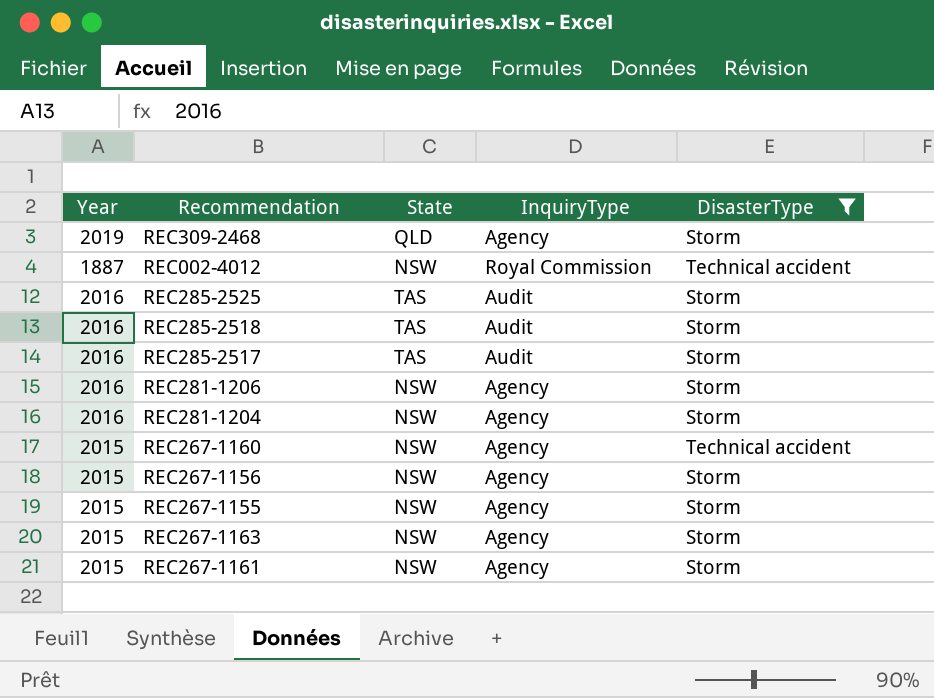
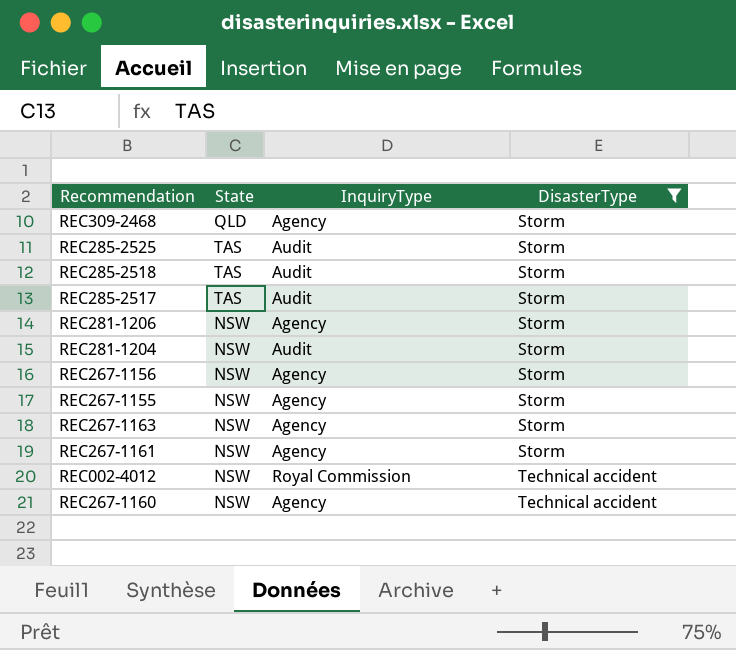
row order: none -> DisasterType ascending
column Year | position: 1 -> none
REC281-1204 | InquiryType: Agency -> Audit

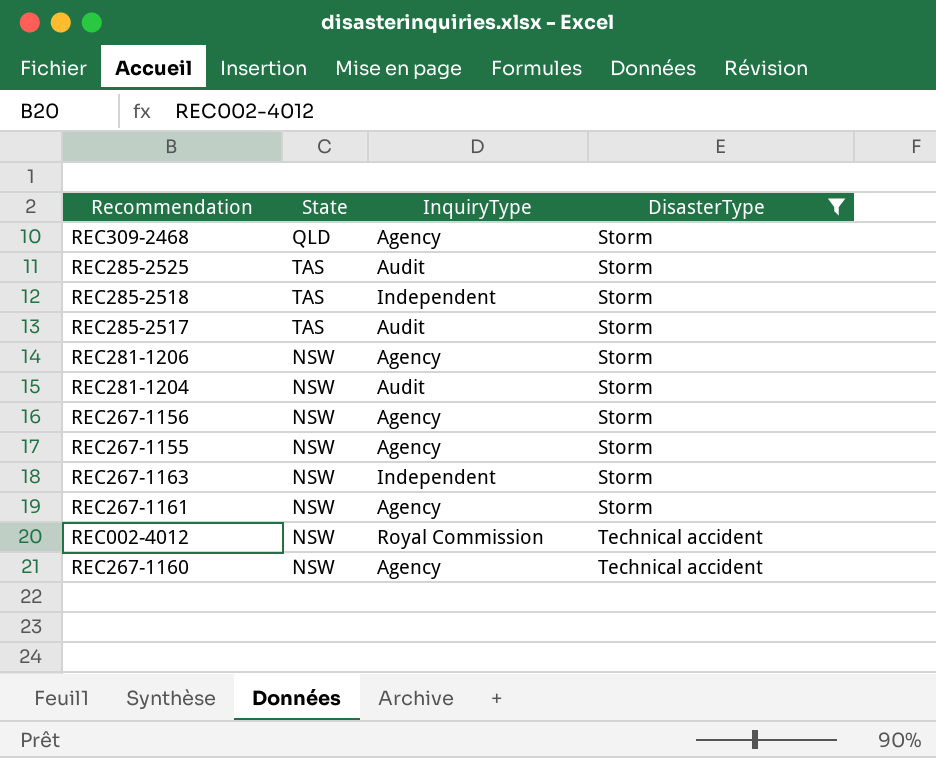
REC285-2518 | InquiryType: Audit -> Independent
REC267-1163 | InquiryType: Agency -> Independent

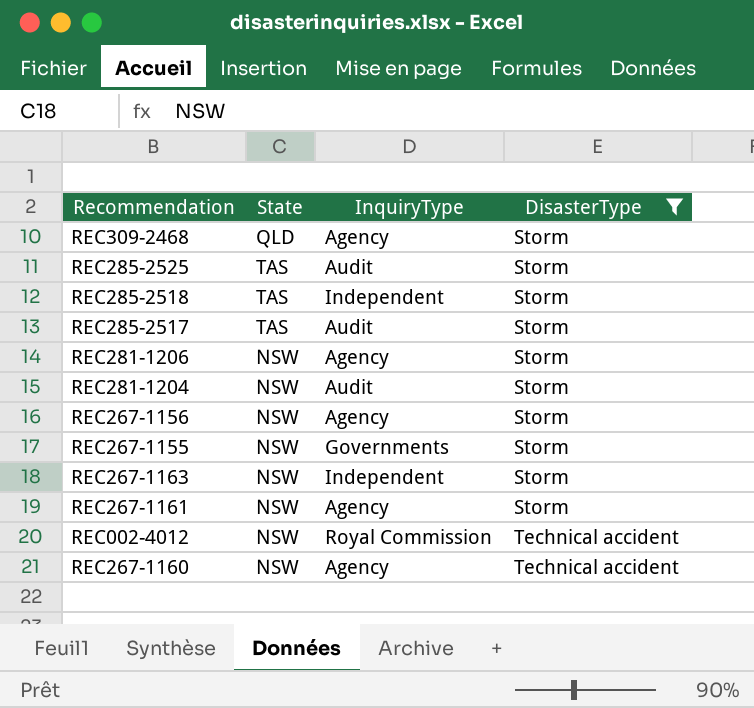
REC267-1155 | InquiryType: Agency -> Governments

